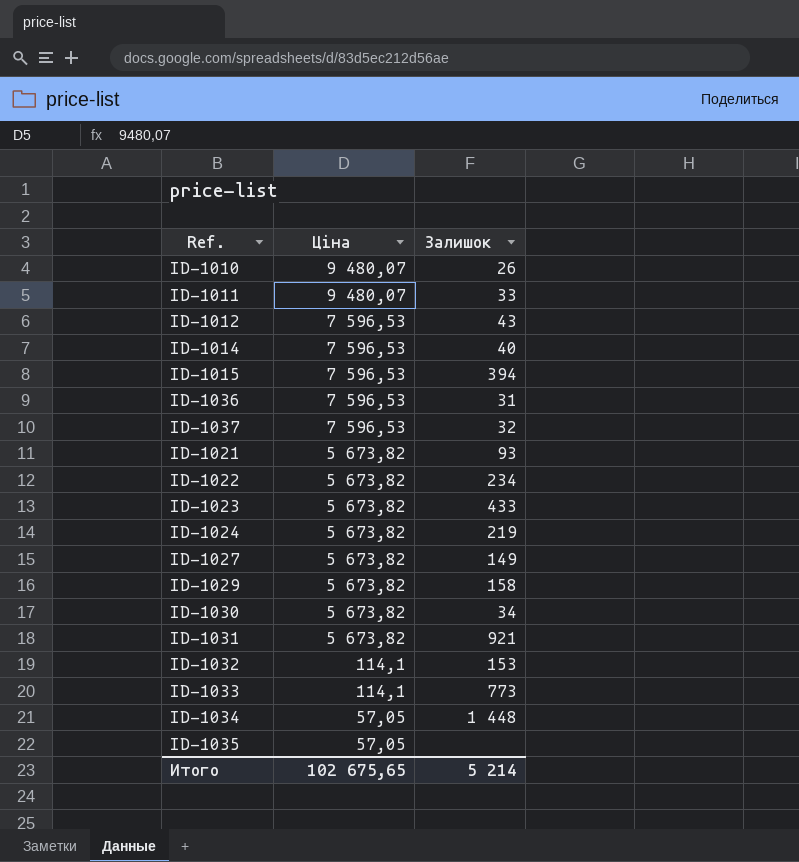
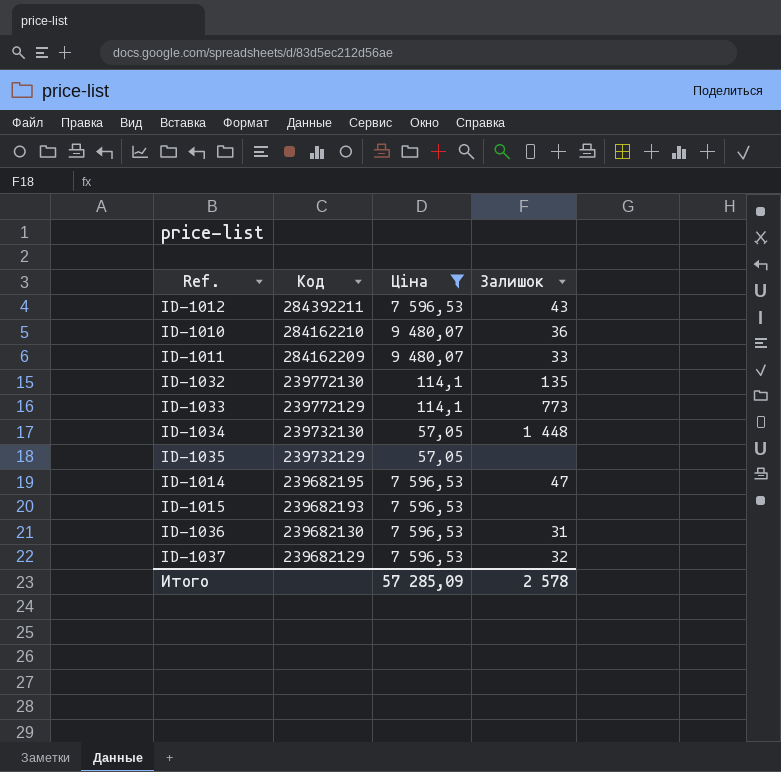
filter: none -> Ціна != 5 673,82
row order: Ціна descending -> Код descending
column Код | position: none -> 2
ID-1010 | Залишок: 26 -> 36
ID-1032 | Залишок: 153 -> 135
ID-1014 | Залишок: 40 -> 47
ID-1015 | Залишок: 394 -> none
Итого | Ціна: 102 675,65 -> 57 285,09
Итого | Залишок: 5 214 -> 2 578

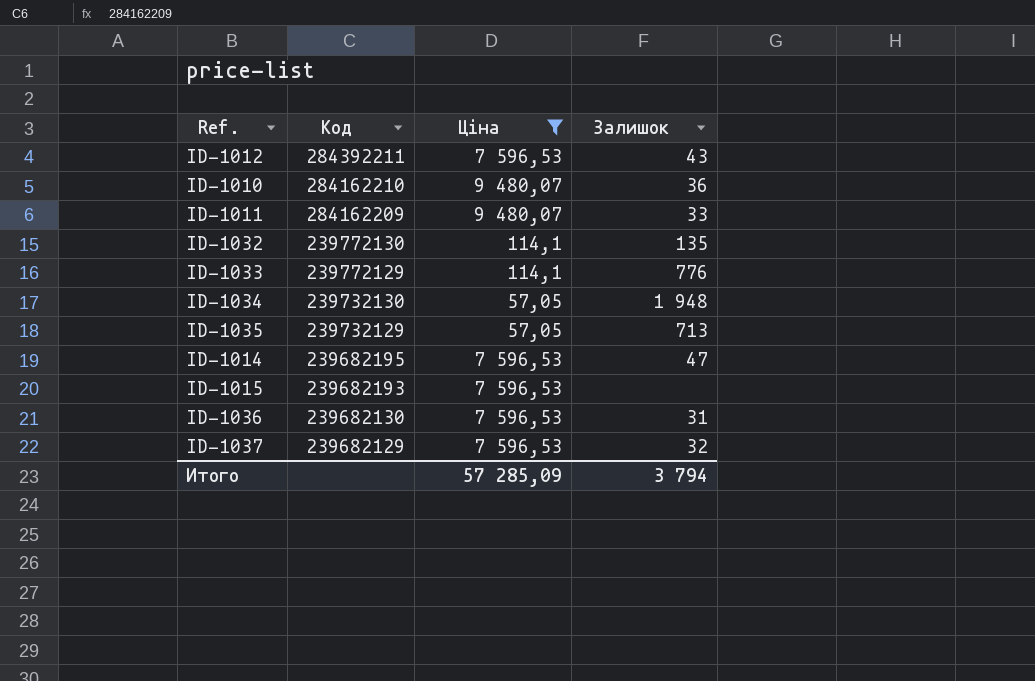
ID-1033 | Залишок: 773 -> 776
ID-1034 | Залишок: 1 448 -> 1 948
ID-1035 | Залишок: none -> 713
Итого | Залишок: 2 578 -> 3 794

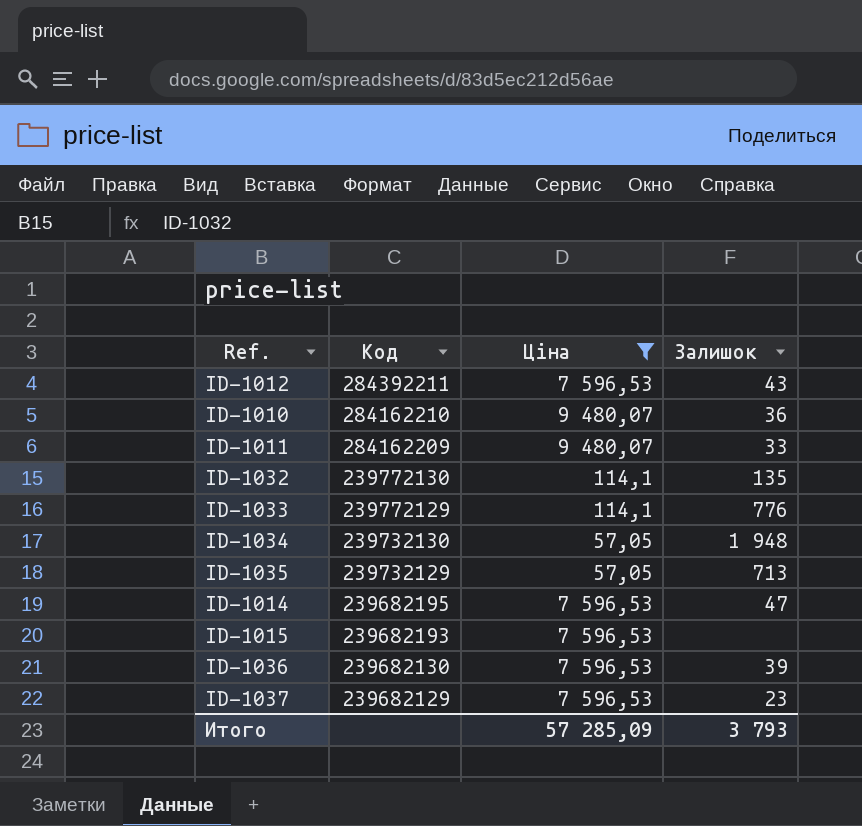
ID-1036 | Залишок: 31 -> 39
ID-1037 | Залишок: 32 -> 23
Итого | Залишок: 3 794 -> 3 793

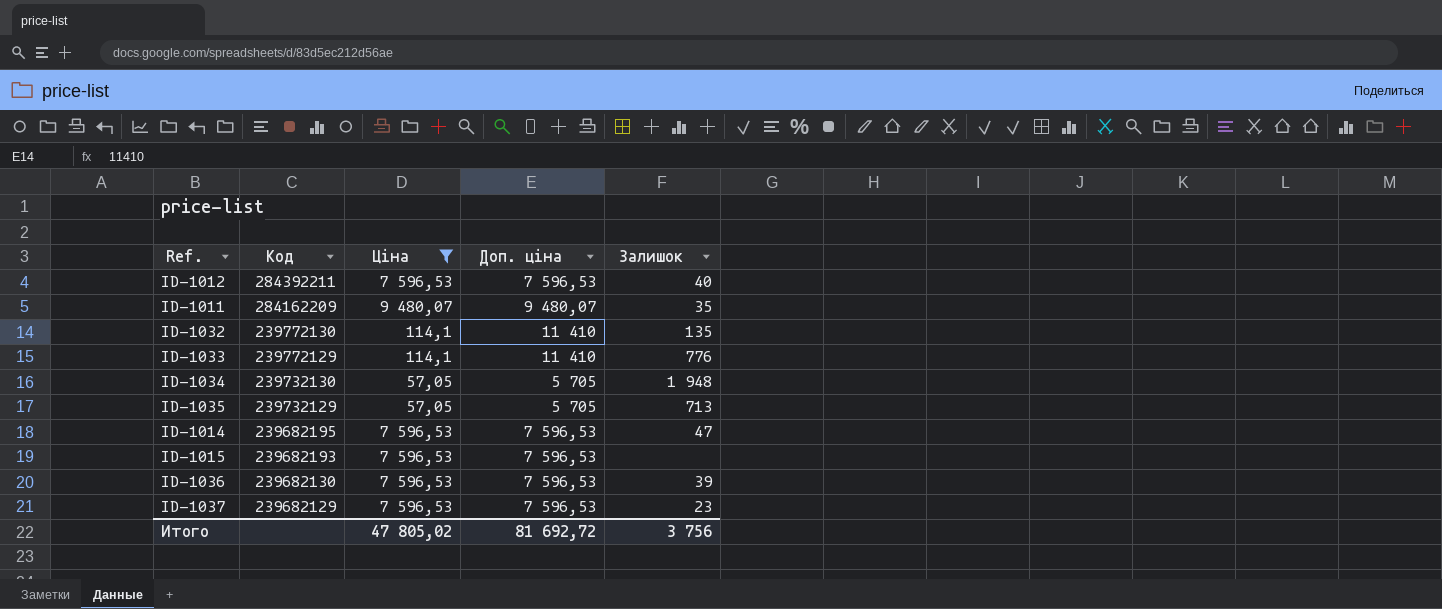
column Доп. ціна | position: none -> 4
row ID-1010: 284162210 | 9 480,07 | 36 -> none
ID-1012 | Залишок: 43 -> 40
ID-1011 | Залишок: 33 -> 35
Итого | Ціна: 57 285,09 -> 47 805,02
Итого | Залишок: 3 793 -> 3 756

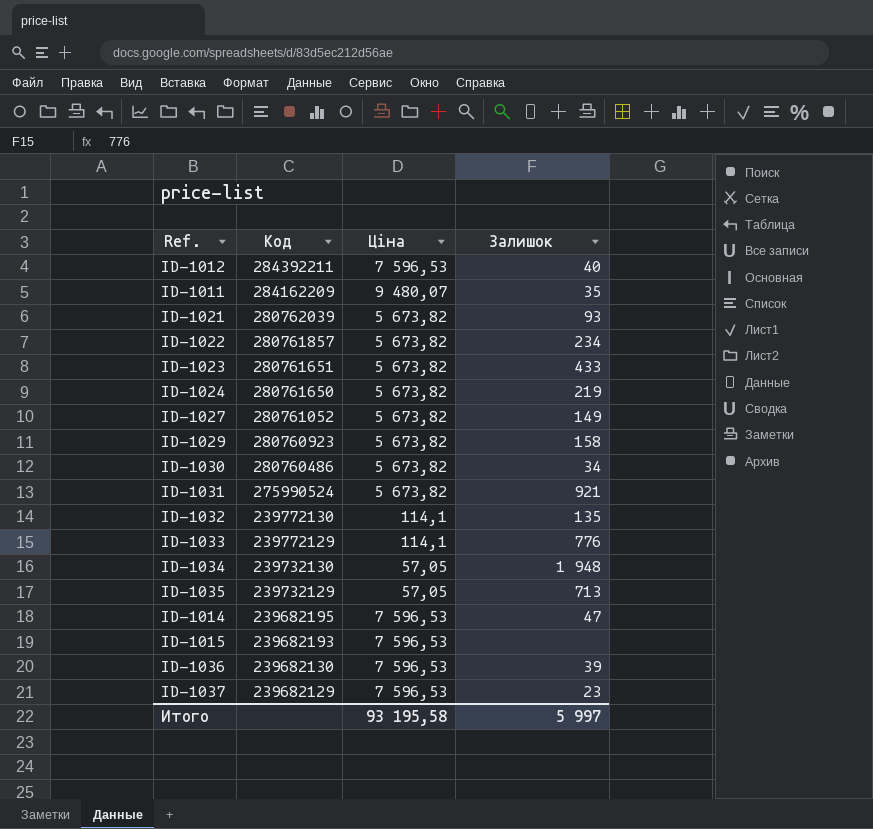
filter: Ціна != 5 673,82 -> none
column Доп. ціна | position: 4 -> none
Итого | Ціна: 47 805,02 -> 93 195,58
Итого | Залишок: 3 756 -> 5 997

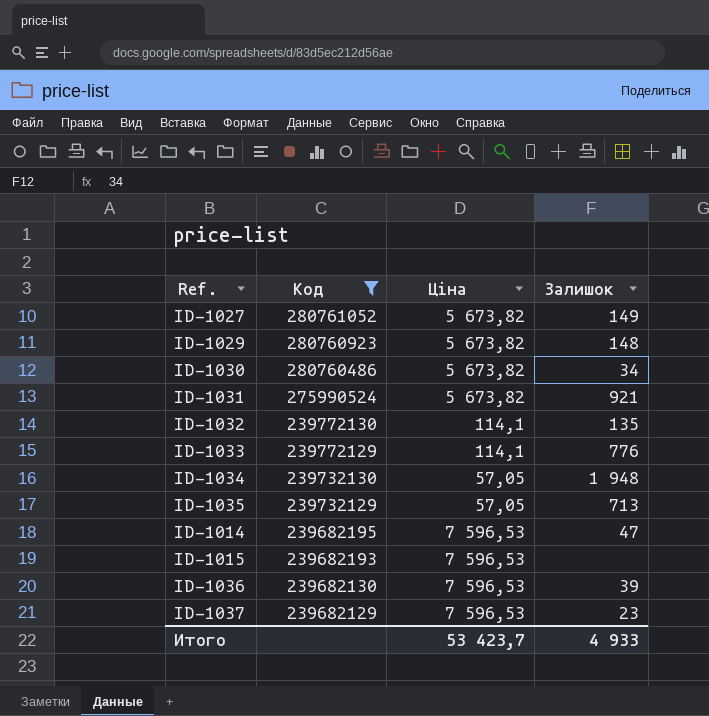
filter: none -> Код <= 280761052
ID-1029 | Залишок: 158 -> 148
Итого | Ціна: 93 195,58 -> 53 423,7
Итого | Залишок: 5 997 -> 4 933

